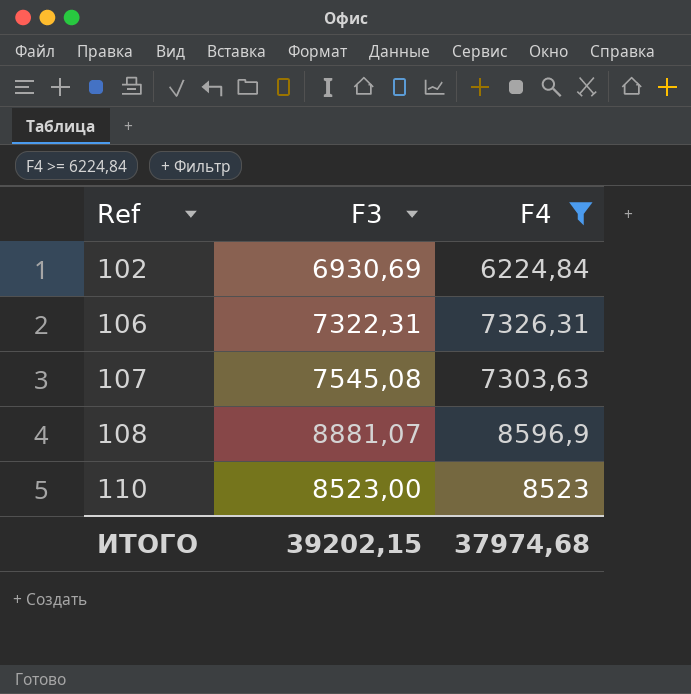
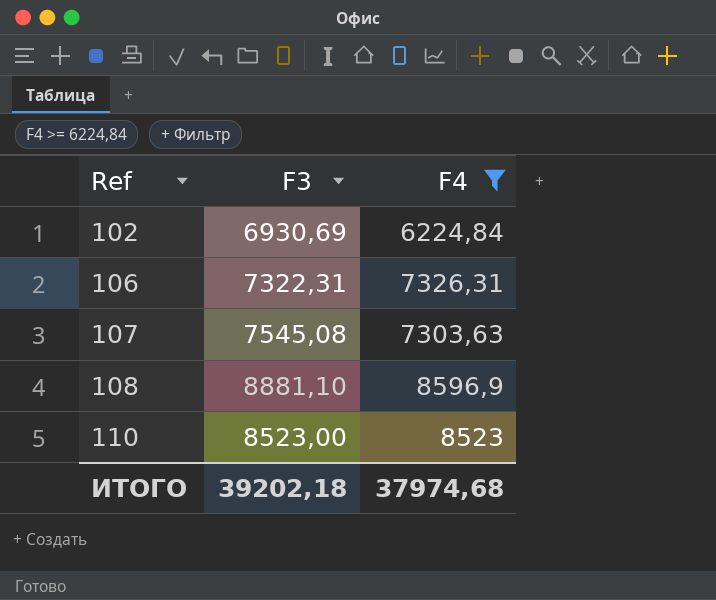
108 | F3: 8881,07 -> 8881,10
ИТОГО | F3: 39202,15 -> 39202,18

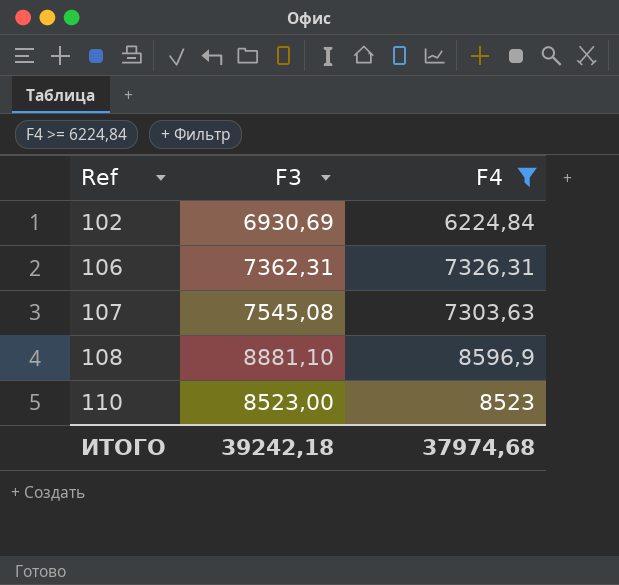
106 | F3: 7322,31 -> 7362,31
ИТОГО | F3: 39202,18 -> 39242,18

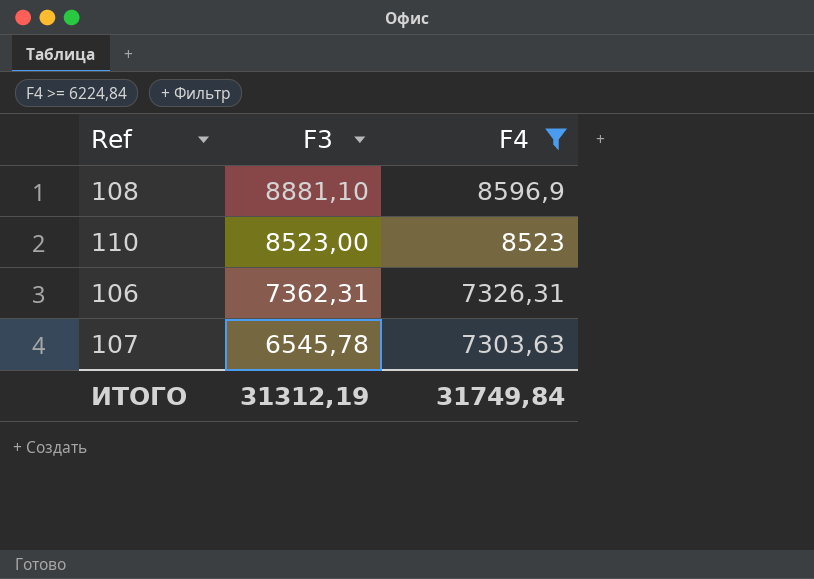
row order: Ref ascending -> F3 descending
row 102: 6930,69 | 6224,84 -> none
107 | F3: 7545,08 -> 6545,78
ИТОГО | F3: 39242,18 -> 31312,19
ИТОГО | F4: 37974,68 -> 31749,84

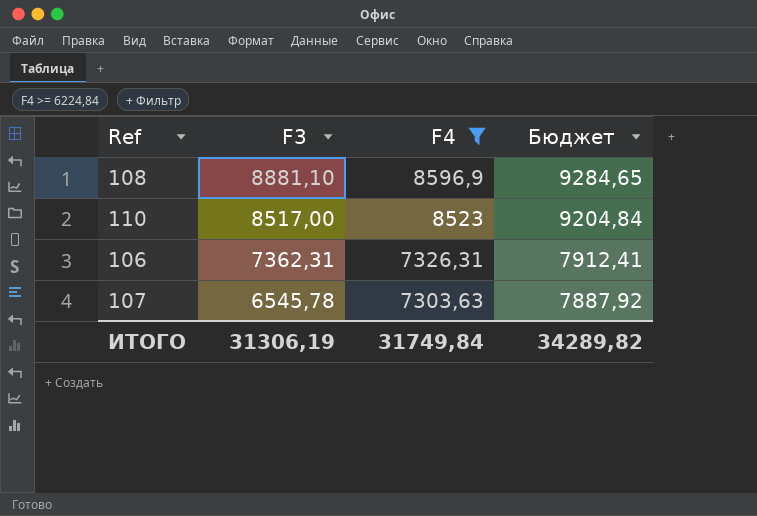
column Бюджет | formula: none -> [F4] * 1,08
110 | F3: 8523,00 -> 8517,00
ИТОГО | F3: 31312,19 -> 31306,19

